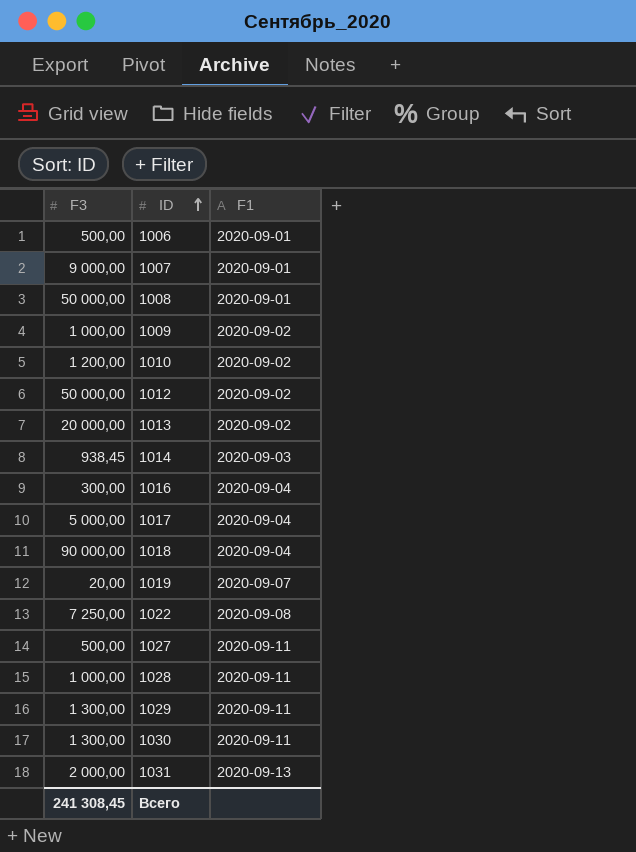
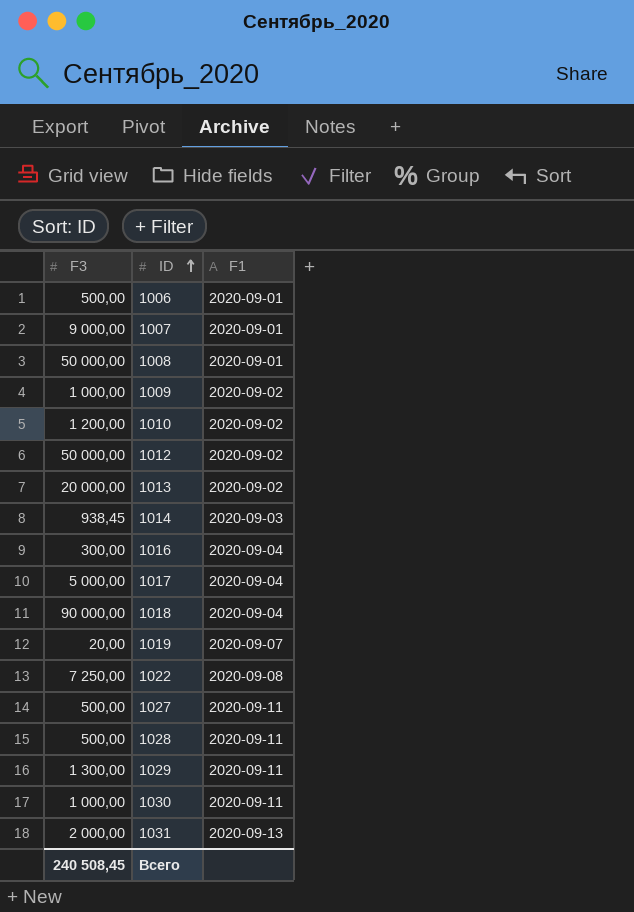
1028 | F3: 1 000,00 -> 500,00
1030 | F3: 1 300,00 -> 1 000,00
Всего | F3: 241 308,45 -> 240 508,45

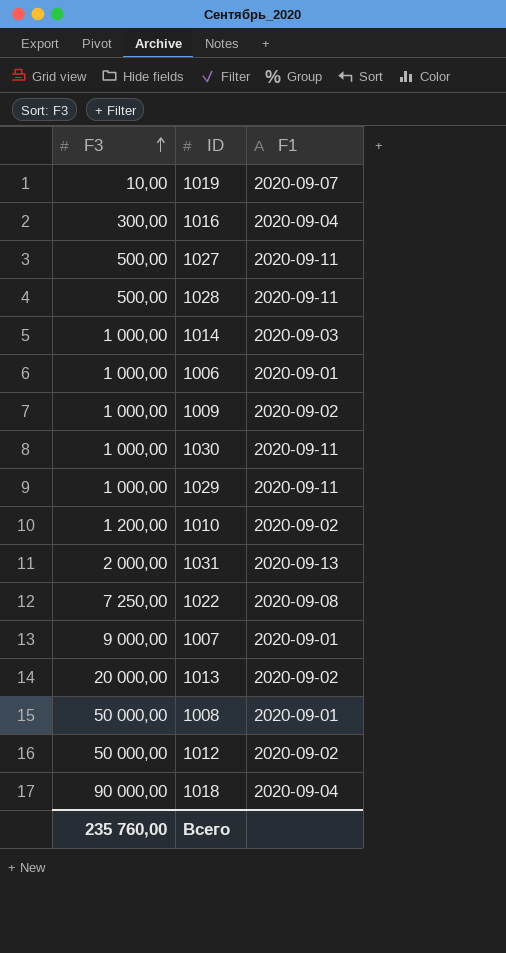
row order: ID ascending -> F3 ascending
row 1017: 5 000,00 | 2020-09-04 -> none
1019 | F3: 20,00 -> 10,00
1014 | F3: 938,45 -> 1 000,00
1006 | F3: 500,00 -> 1 000,00
1029 | F3: 1 300,00 -> 1 000,00
Всего | F3: 240 508,45 -> 235 760,00

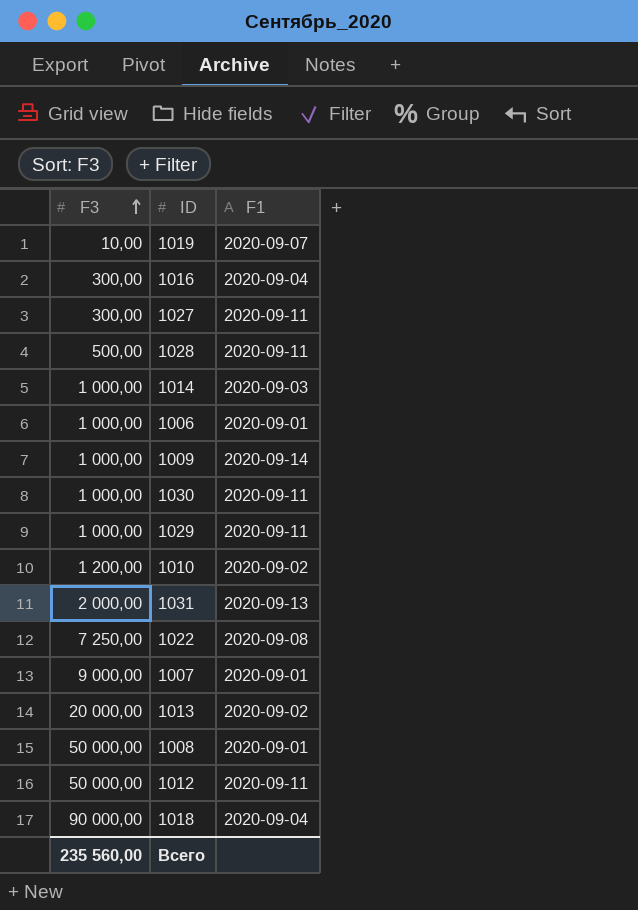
1027 | F3: 500,00 -> 300,00
1009 | F1: 2020-09-02 -> 2020-09-14
1012 | F1: 2020-09-02 -> 2020-09-11
Всего | F3: 235 760,00 -> 235 560,00

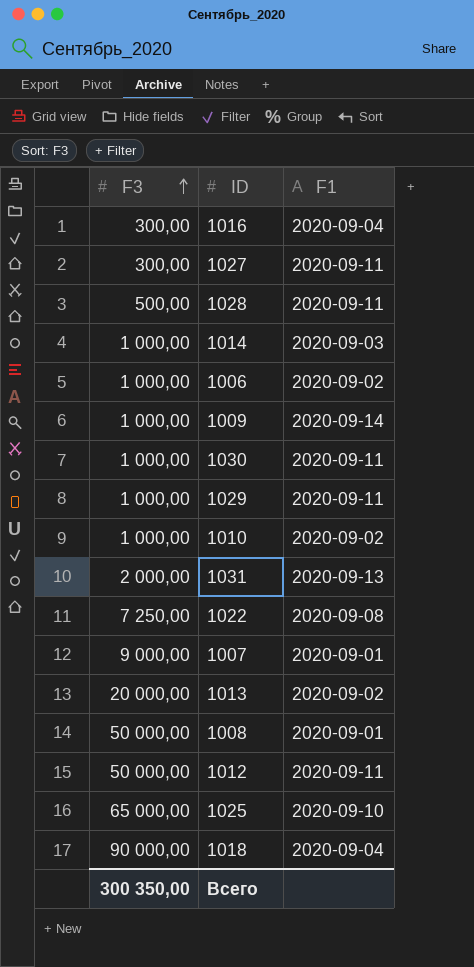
row 1019: 10,00 | 2020-09-07 -> none
1006 | F1: 2020-09-01 -> 2020-09-02
1010 | F3: 1 200,00 -> 1 000,00
row 1025: none -> 65 000,00 | 2020-09-10
Всего | F3: 235 560,00 -> 300 350,00

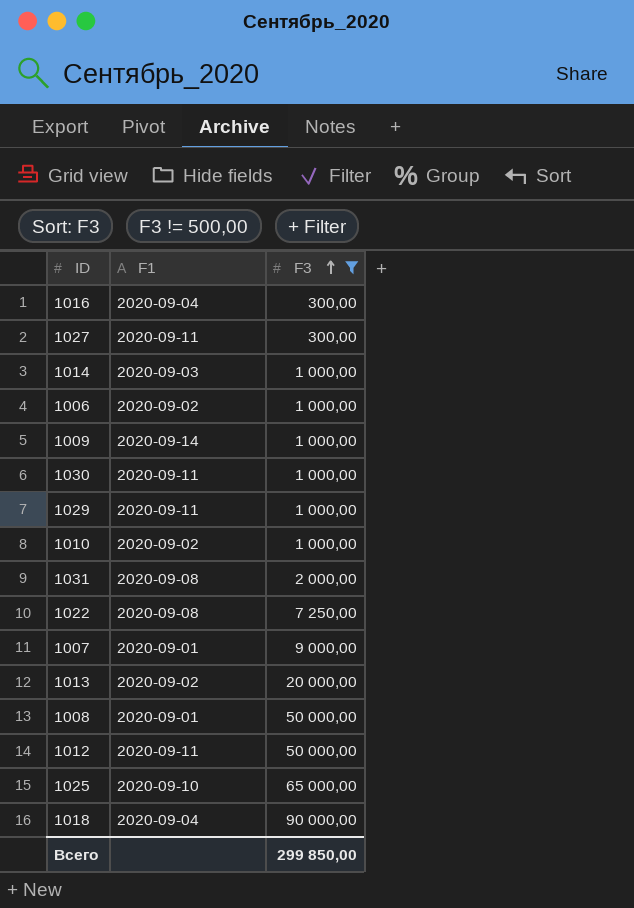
filter: none -> F3 != 500,00
column F3 | position: 1 -> 3
1031 | F1: 2020-09-13 -> 2020-09-08
Всего | F3: 300 350,00 -> 299 850,00

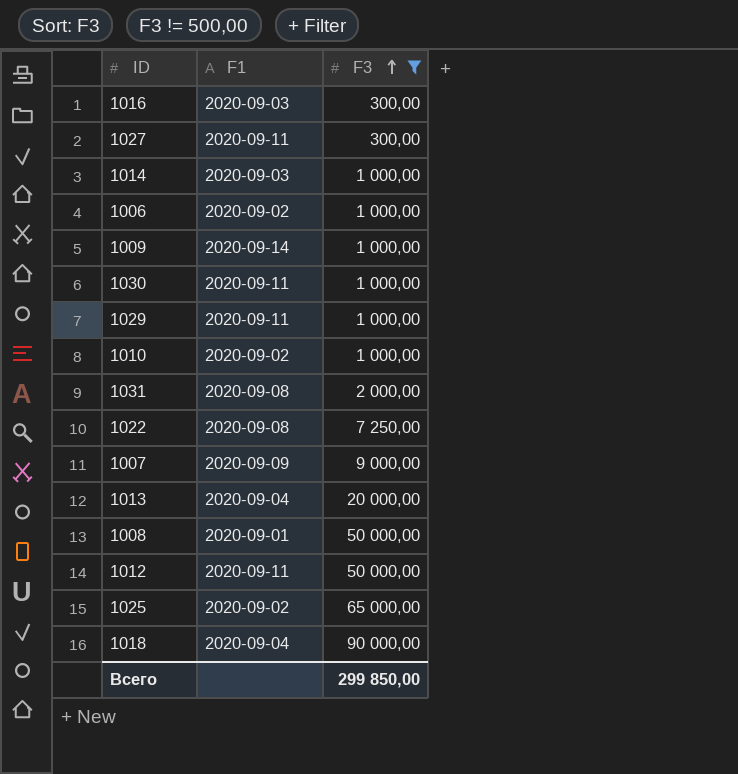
1016 | F1: 2020-09-04 -> 2020-09-03
1007 | F1: 2020-09-01 -> 2020-09-09
1013 | F1: 2020-09-02 -> 2020-09-04
1025 | F1: 2020-09-10 -> 2020-09-02

